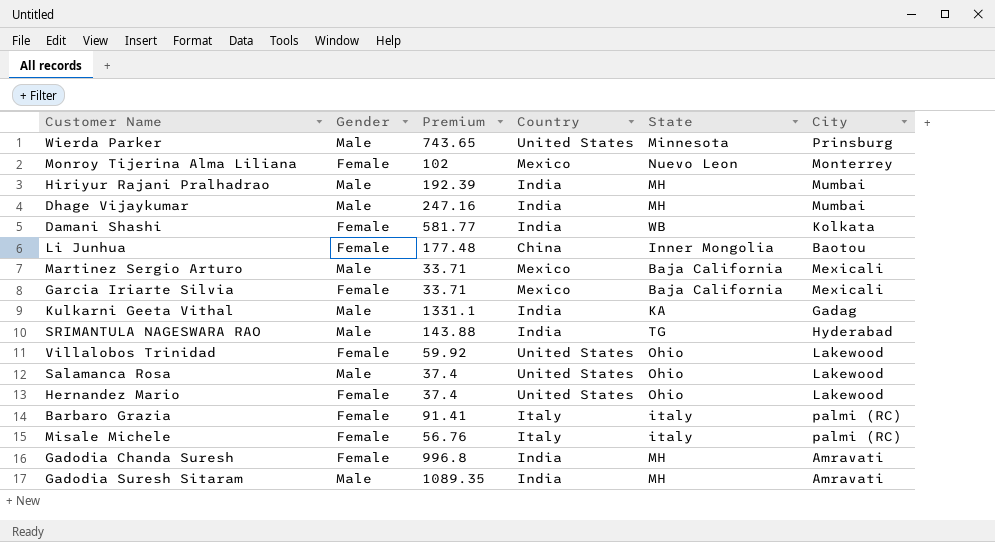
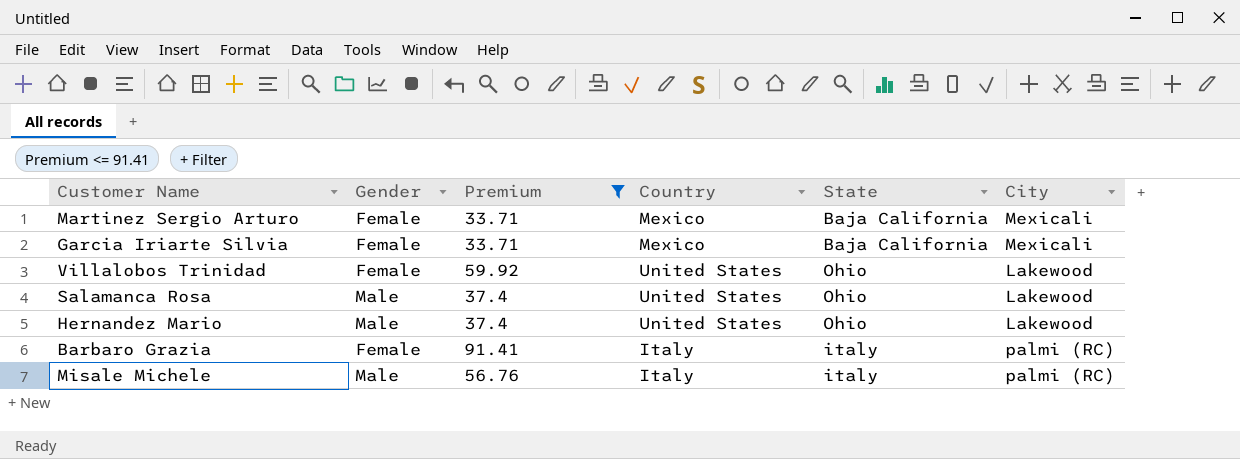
filter: none -> Premium <= 91.41
Martinez Sergio Arturo | Gender: Male -> Female
Hernandez Mario | Gender: Female -> Male
Misale Michele | Gender: Female -> Male

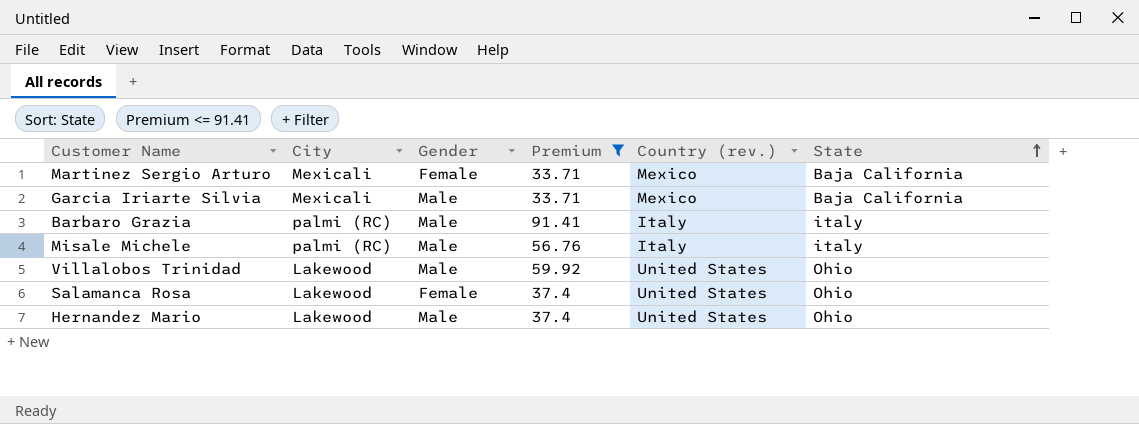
row order: none -> State ascending
column City | position: 6 -> 2
column name: Country -> Country (rev.)
Garcia Iriarte Silvia | Gender: Female -> Male
Barbaro Grazia | Gender: Female -> Male
Villalobos Trinidad | Gender: Female -> Male
Salamanca Rosa | Gender: Male -> Female

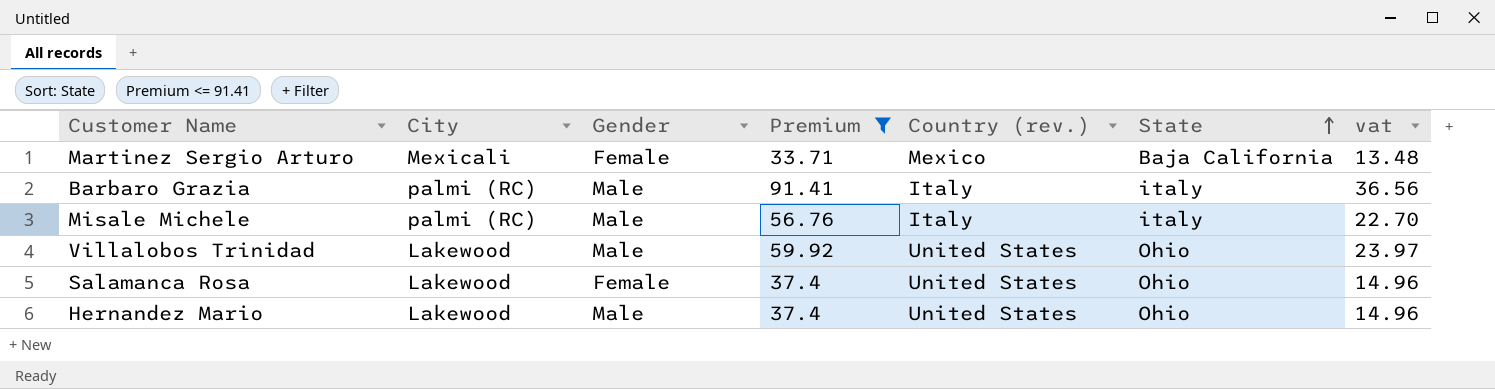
column vat | formula: none -> [Premium] * 0.4
row Garcia Iriarte Silvia: Mexicali | Male | 33.71 | Mexico | Baja California -> none

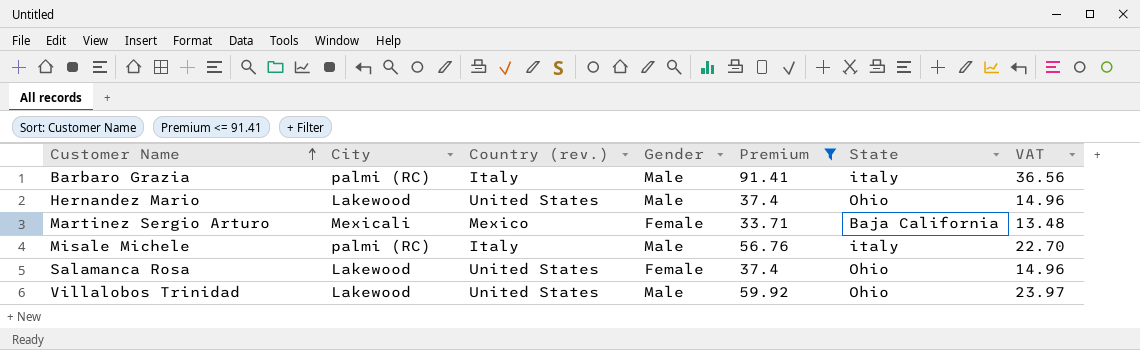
row order: State ascending -> Customer Name ascending
column Country (rev.) | position: 5 -> 3
column name: vat -> VAT

